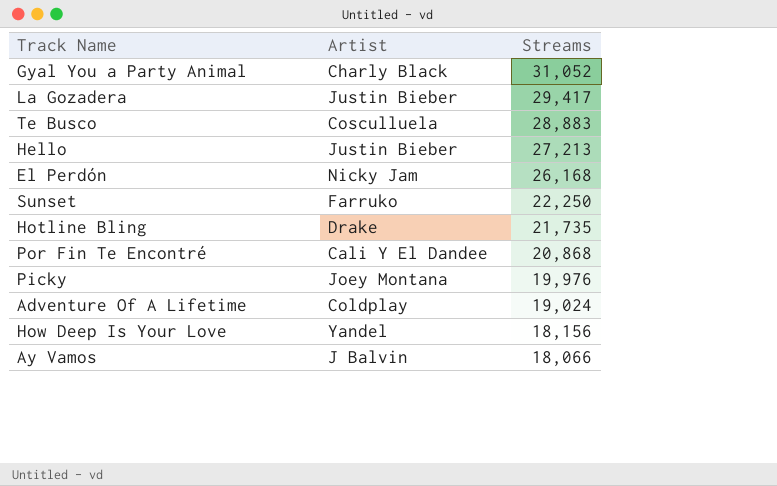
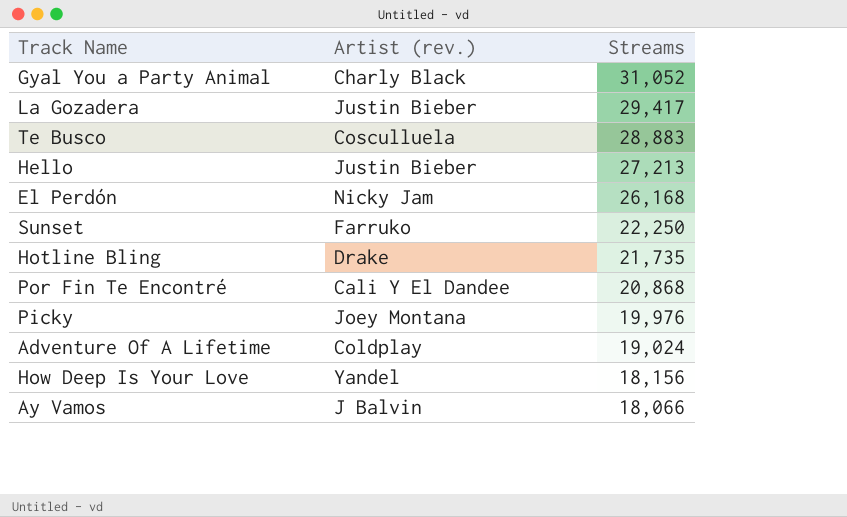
column name: Artist -> Artist (rev.)

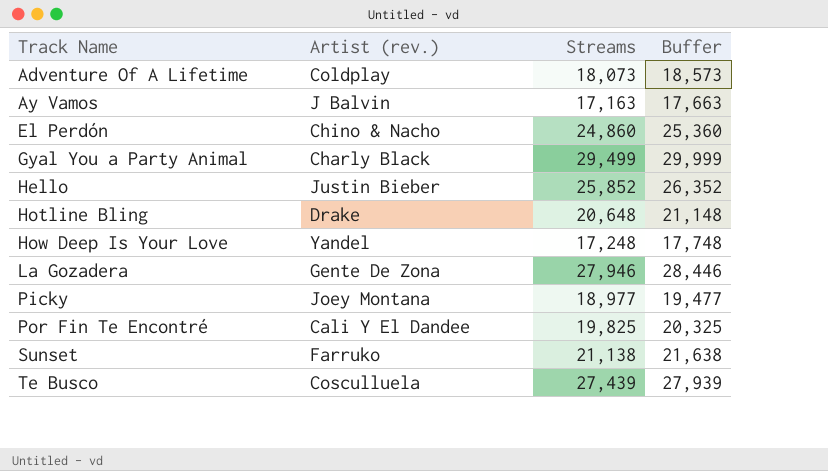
row order: Streams descending -> Track Name ascending
column Buffer | formula: none -> [Streams] + 500
Adventure Of A Lifetime | Streams: 19,024 -> 18,073
Ay Vamos | Streams: 18,066 -> 17,163
El Perdón | Artist (rev.): Nicky Jam -> Chino & Nacho
El Perdón | Streams: 26,168 -> 24,860
Gyal You a Party Animal | Streams: 31,052 -> 29,499
Hello | Streams: 27,213 -> 25,852
Hotline Bling | Streams: 21,735 -> 20,648
How Deep Is Your Love | Streams: 18,156 -> 17,248
La Gozadera | Artist (rev.): Justin Bieber -> Gente De Zona
La Gozadera | Streams: 29,417 -> 27,946
Picky | Streams: 19,976 -> 18,977
Por Fin Te Encontré | Streams: 20,868 -> 19,825
Sunset | Streams: 22,250 -> 21,138
Te Busco | Streams: 28,883 -> 27,439

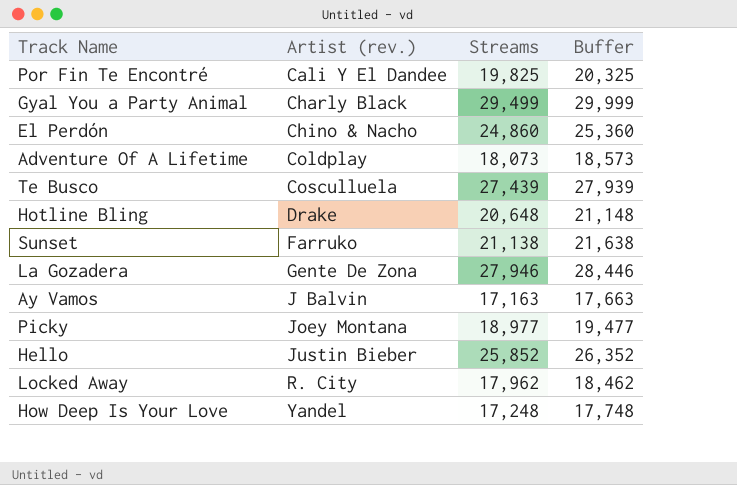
row order: Track Name ascending -> Artist (rev.) ascending
row Locked Away: none -> R. City | 17,962 | 18,462

